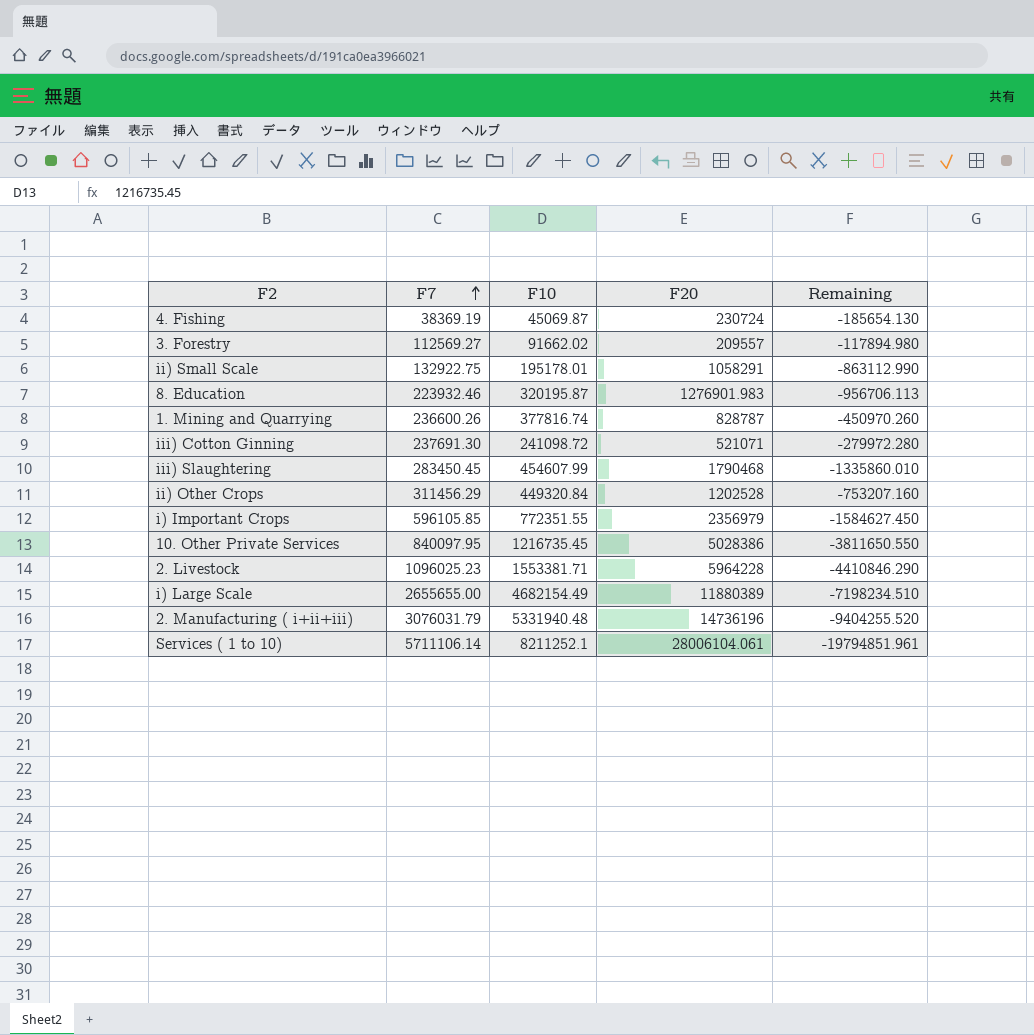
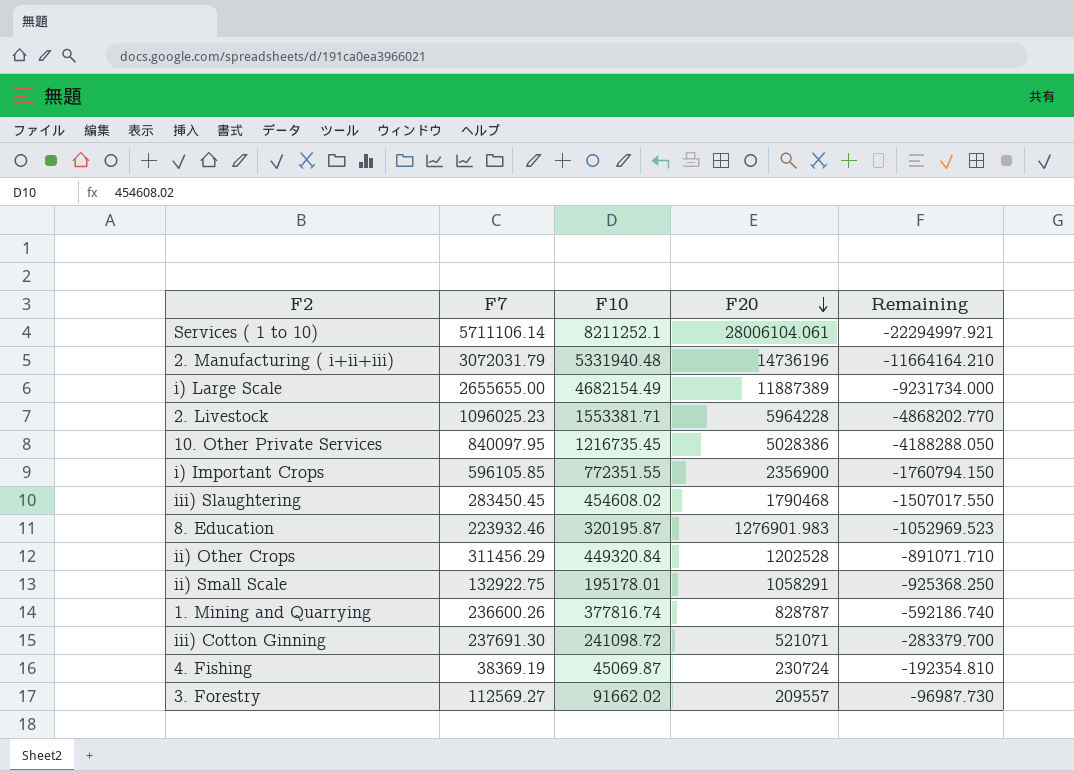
row order: F7 ascending -> F20 descending
column Remaining | formula: [F10] - [F20] -> [F7] - [F20]
2. Manufacturing ( i+ii+iii) | F7: 3076031.79 -> 3072031.79
i) Large Scale | F20: 11880389 -> 11887389
i) Important Crops | F20: 2356979 -> 2356900
iii) Slaughtering | F10: 454607.99 -> 454608.02

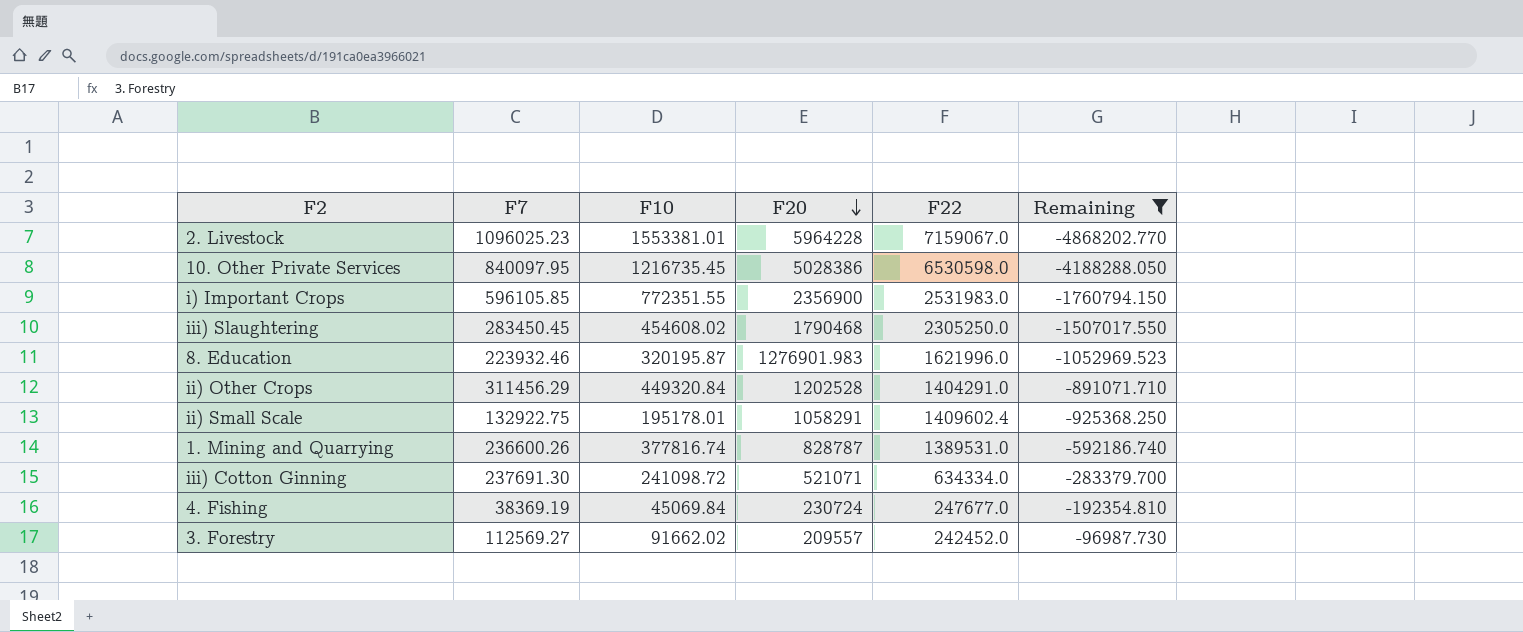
filter: none -> Remaining >= -4868202.770
column F22 | position: none -> 5
2. Livestock | F10: 1553381.71 -> 1553381.01
4. Fishing | F10: 45069.87 -> 45069.84

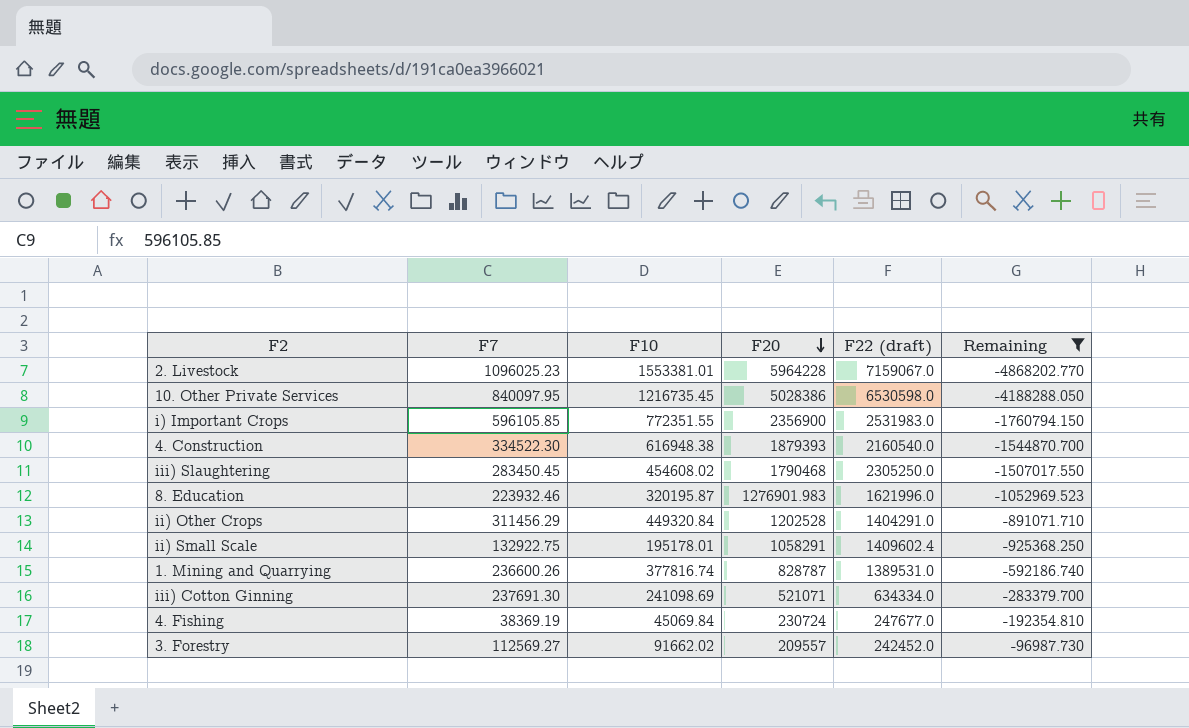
column name: F22 -> F22 (draft)
row 4. Construction: none -> 334522.30 | 616948.38 | 1879393 | 2160540.0 | -1544870.700
iii) Cotton Ginning | F10: 241098.72 -> 241098.69

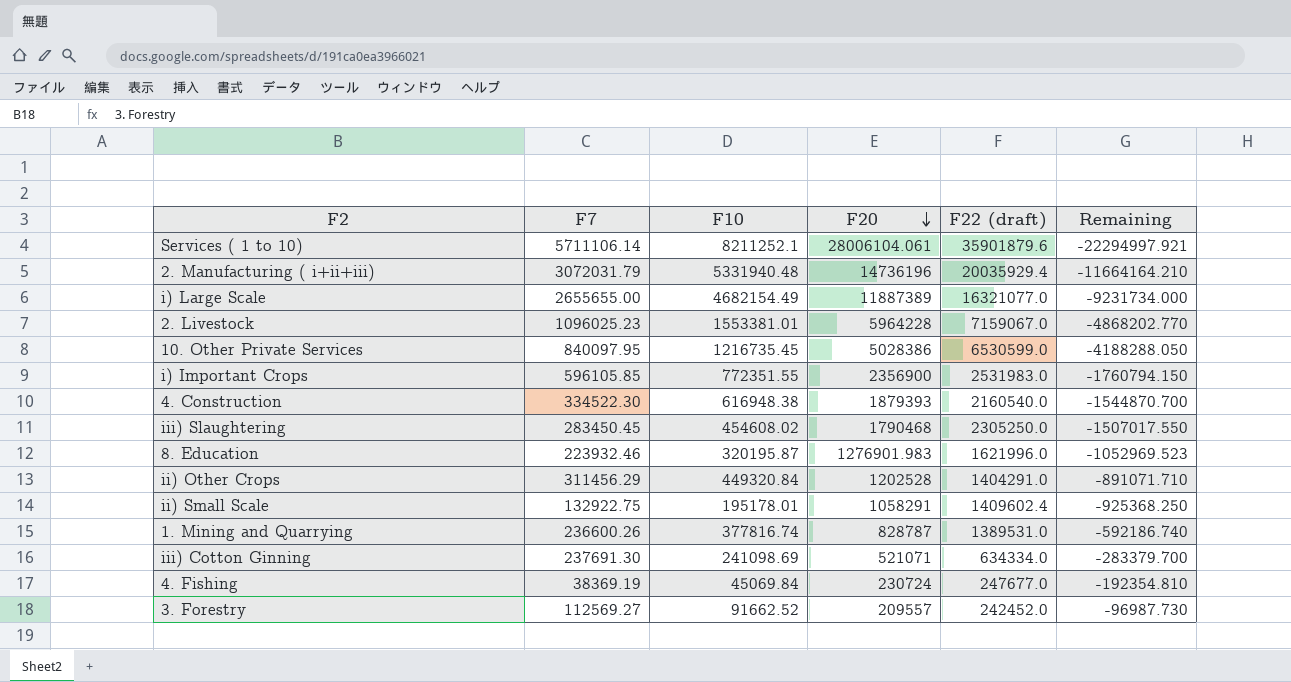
filter: Remaining >= -4868202.770 -> none
10. Other Private Services | F22 (draft): 6530598.0 -> 6530599.0
3. Forestry | F10: 91662.02 -> 91662.52

